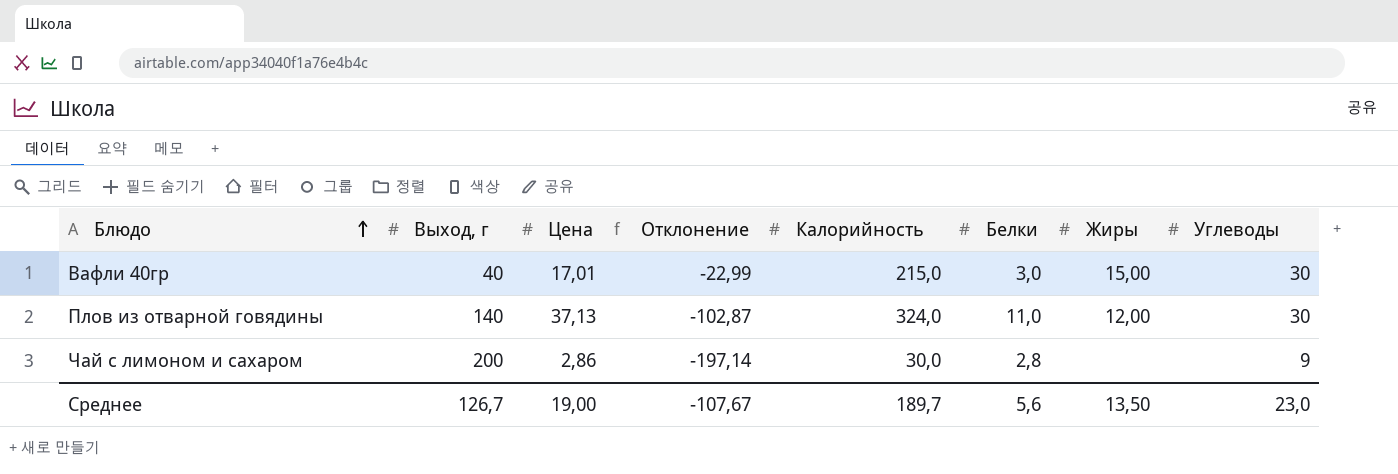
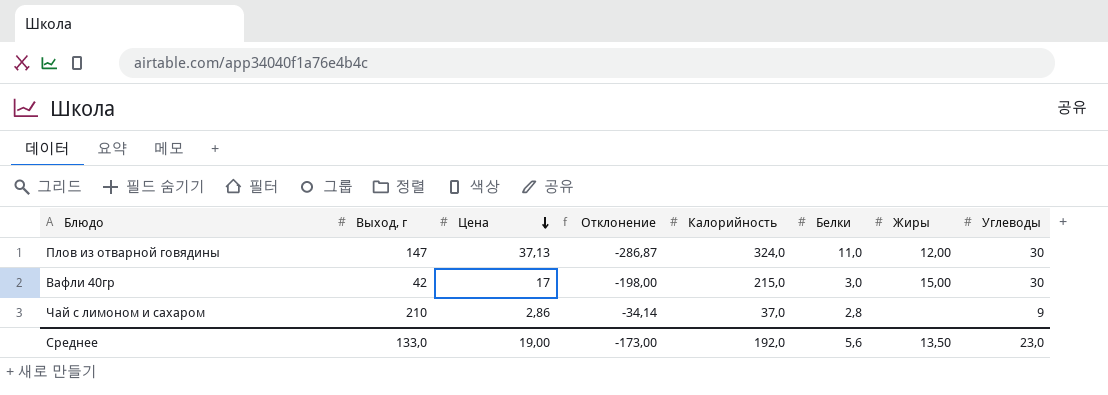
row order: Блюдо ascending -> Цена descending
column Отклонение | formula: [Цена] - [Выход, г] -> [Цена] - [Калорийность]
Плов из отварной говядины | Выход, г: 140 -> 147
Вафли 40гр | Выход, г: 40 -> 42
Вафли 40гр | Цена: 17,01 -> 17
Чай с лимоном и сахаром | Выход, г: 200 -> 210
Чай с лимоном и сахаром | Калорийность: 30,0 -> 37,0
Среднее | Выход, г: 126,7 -> 133,0
Среднее | Отклонение: -107,67 -> -173,00
Среднее | Калорийность: 189,7 -> 192,0

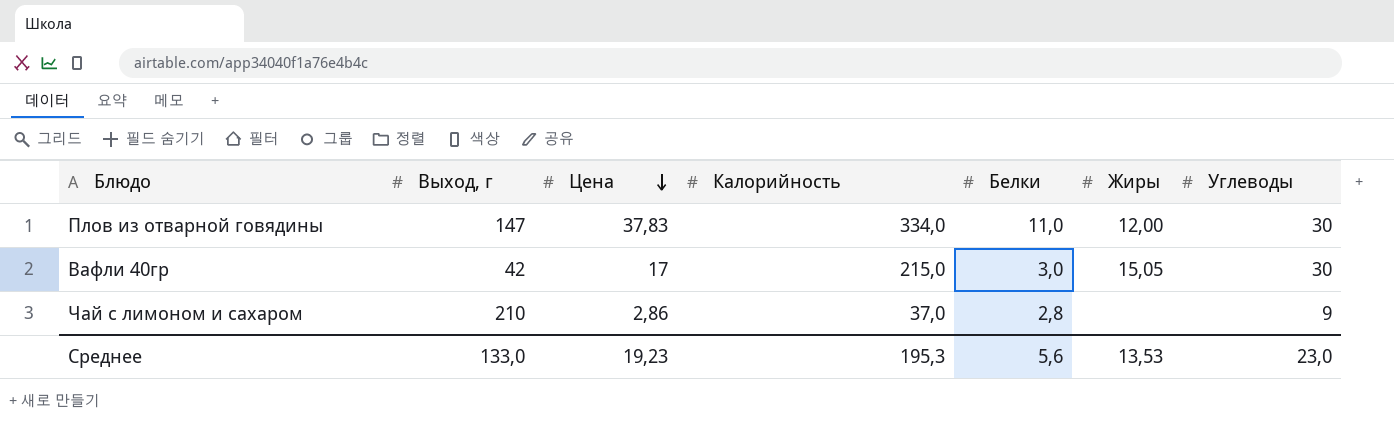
column Отклонение | formula: [Цена] - [Калорийность] -> none
Плов из отварной говядины | Цена: 37,13 -> 37,83
Плов из отварной говядины | Калорийность: 324,0 -> 334,0
Вафли 40гр | Жиры: 15,00 -> 15,05
Среднее | Цена: 19,00 -> 19,23
Среднее | Калорийность: 192,0 -> 195,3
Среднее | Жиры: 13,50 -> 13,53

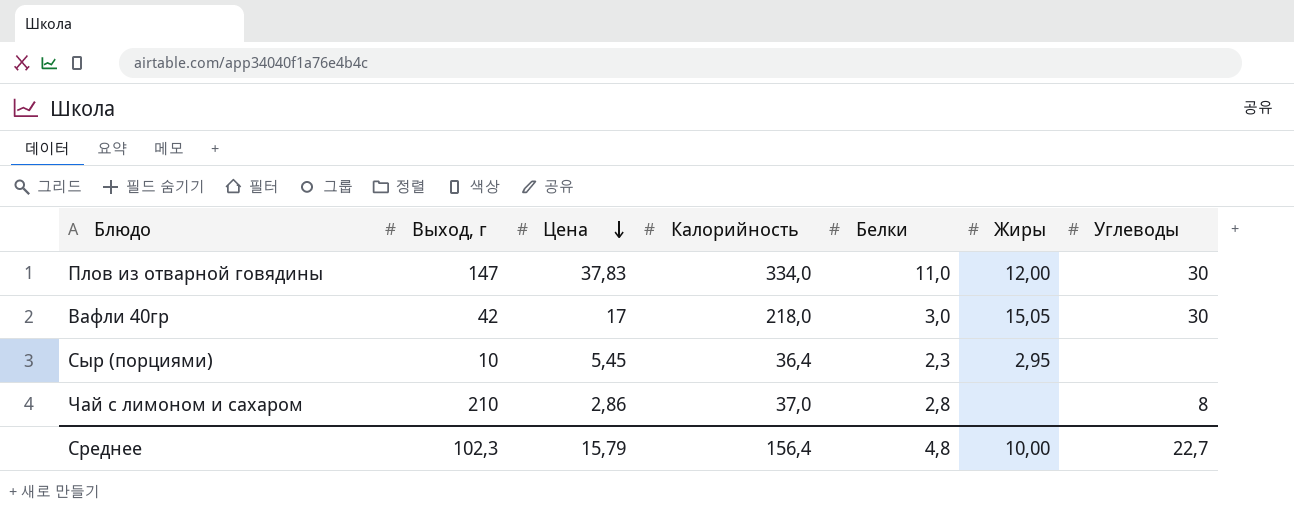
Вафли 40гр | Калорийность: 215,0 -> 218,0
row Сыр (порциями): none -> 10 | 5,45 | 36,4 | 2,3 | 2,95 | none
Чай с лимоном и сахаром | Углеводы: 9 -> 8
Среднее | Выход, г: 133,0 -> 102,3
Среднее | Цена: 19,23 -> 15,79
Среднее | Калорийность: 195,3 -> 156,4
Среднее | Белки: 5,6 -> 4,8
Среднее | Жиры: 13,53 -> 10,00
Среднее | Углеводы: 23,0 -> 22,7

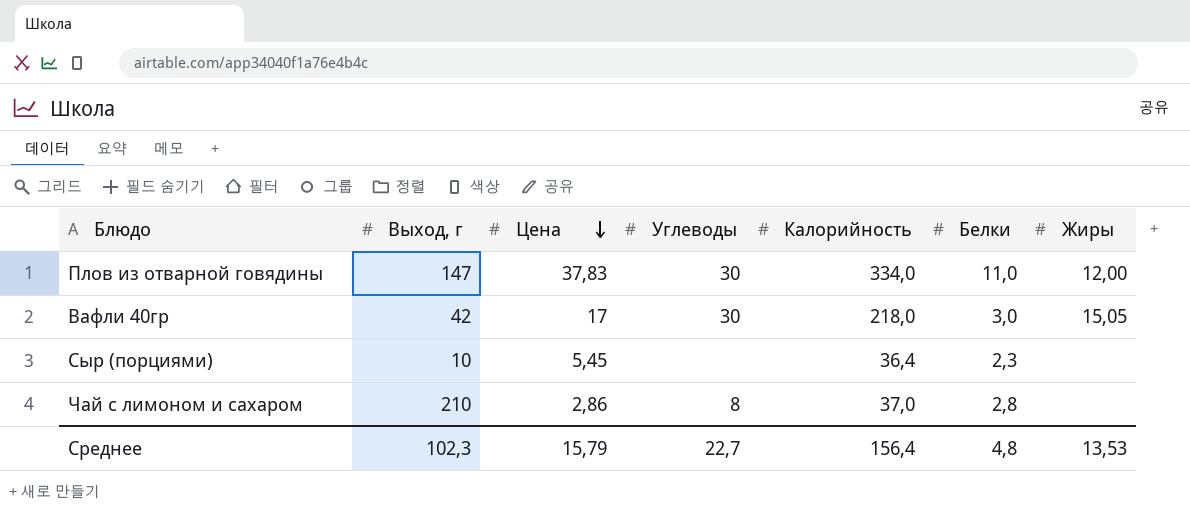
column Углеводы | position: 7 -> 4
Сыр (порциями) | Жиры: 2,95 -> none
Среднее | Жиры: 10,00 -> 13,53

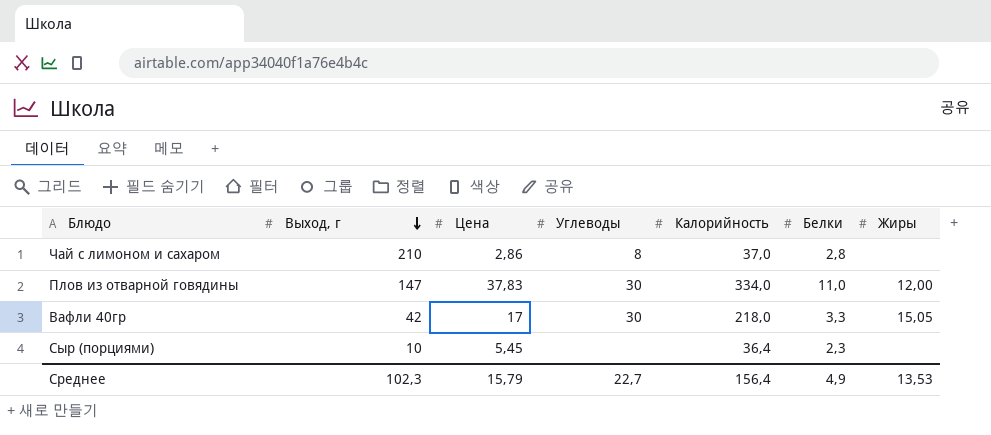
row order: Цена descending -> Выход, г descending
Вафли 40гр | Белки: 3,0 -> 3,3
Среднее | Белки: 4,8 -> 4,9

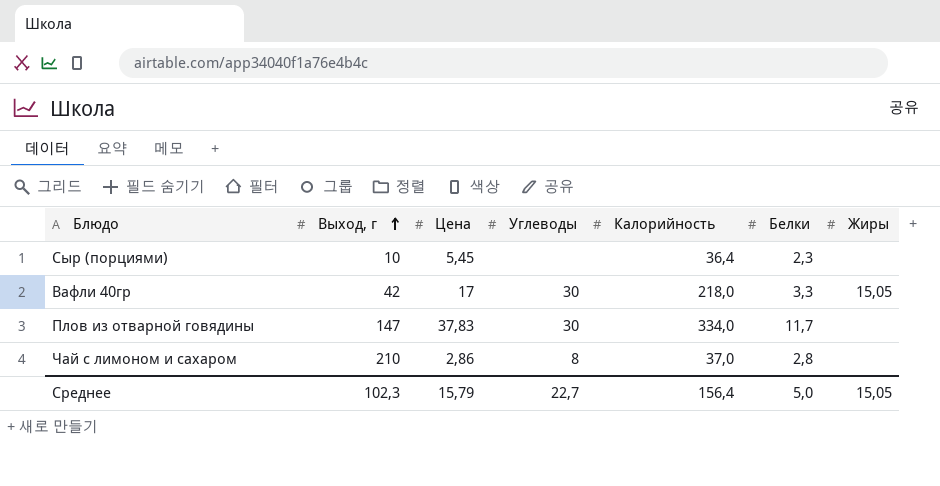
row order: Выход, г descending -> Выход, г ascending
Плов из отварной говядины | Белки: 11,0 -> 11,7
Плов из отварной говядины | Жиры: 12,00 -> none
Среднее | Белки: 4,9 -> 5,0
Среднее | Жиры: 13,53 -> 15,05

